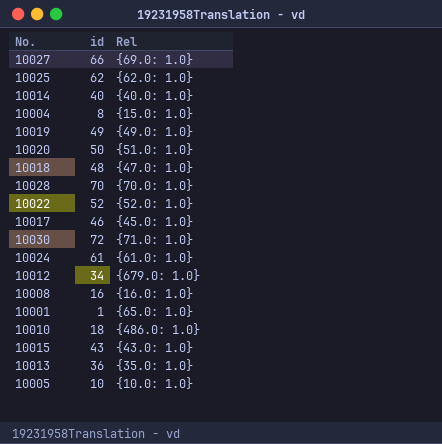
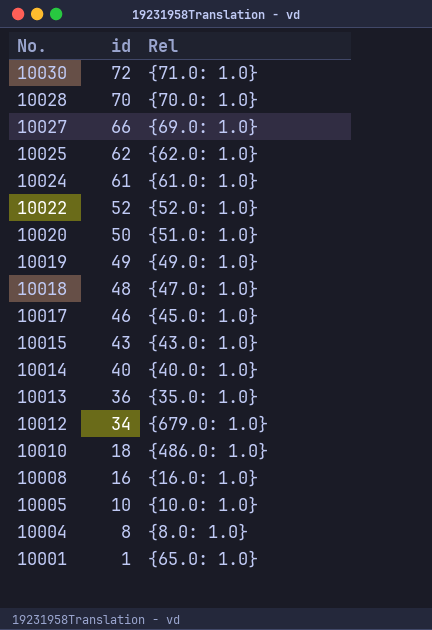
row order: none -> No. descending
10004 | Rel: {15.0: 1.0} -> {8.0: 1.0}

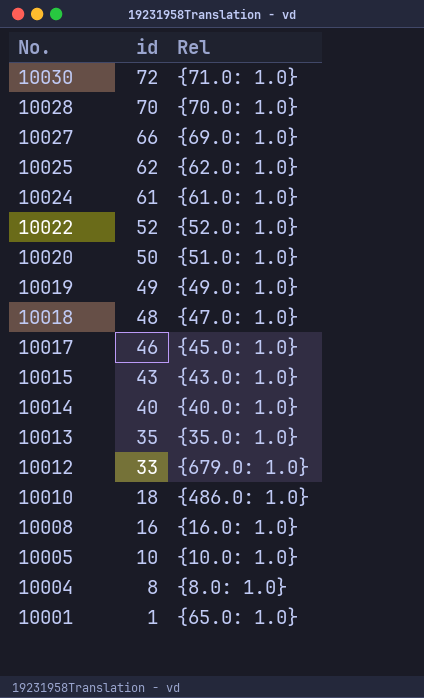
10013 | id: 36 -> 35
10012 | id: 34 -> 33

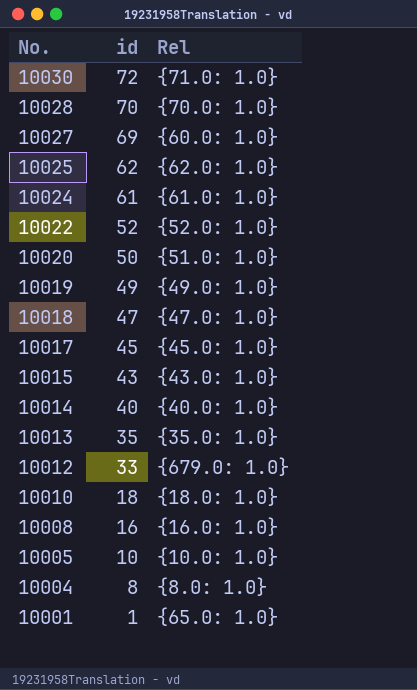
10027 | id: 66 -> 69
10027 | Rel: {69.0: 1.0} -> {60.0: 1.0}
10018 | id: 48 -> 47
10017 | id: 46 -> 45
10010 | Rel: {486.0: 1.0} -> {18.0: 1.0}

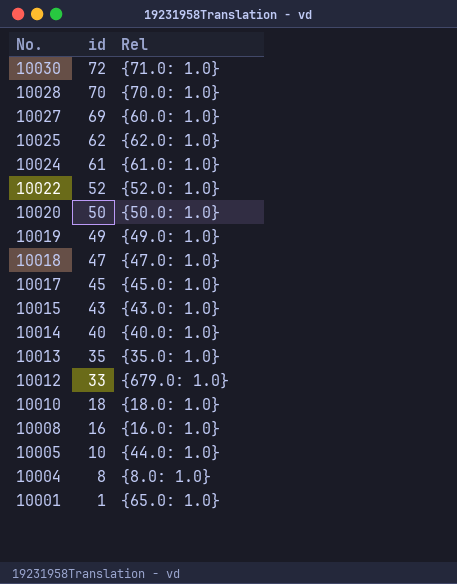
10020 | Rel: {51.0: 1.0} -> {50.0: 1.0}
10005 | Rel: {10.0: 1.0} -> {44.0: 1.0}

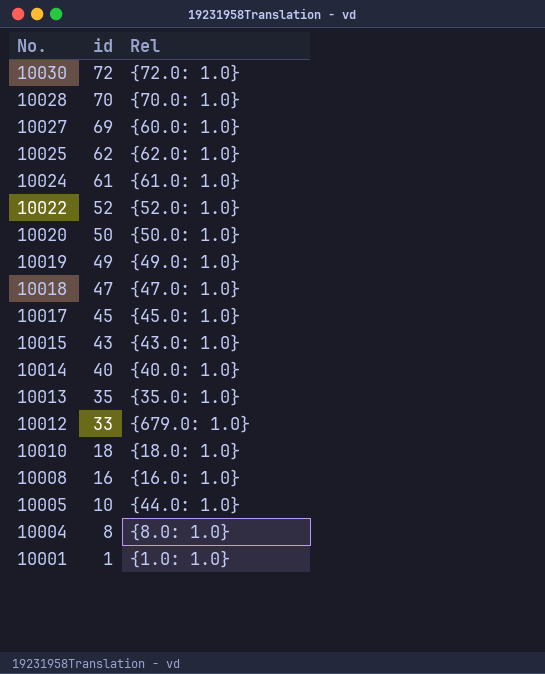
10030 | Rel: {71.0: 1.0} -> {72.0: 1.0}
10001 | Rel: {65.0: 1.0} -> {1.0: 1.0}

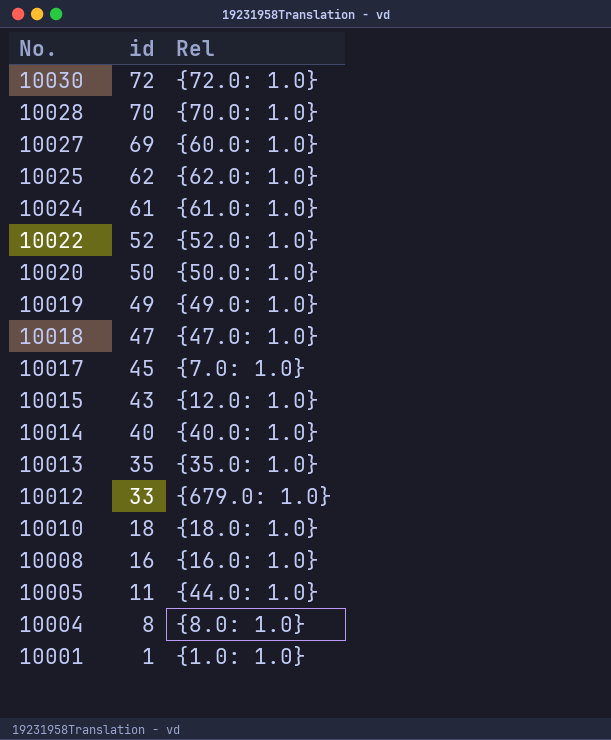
10017 | Rel: {45.0: 1.0} -> {7.0: 1.0}
10015 | Rel: {43.0: 1.0} -> {12.0: 1.0}
10005 | id: 10 -> 11

